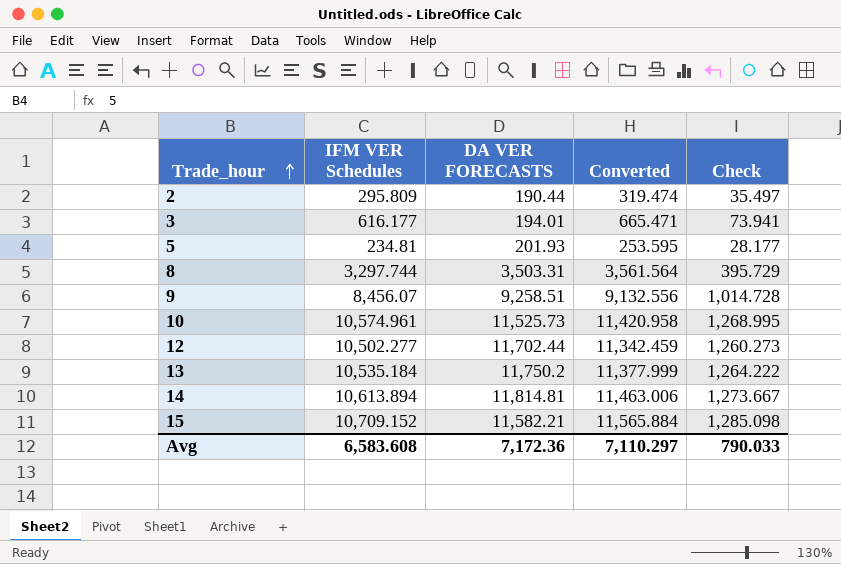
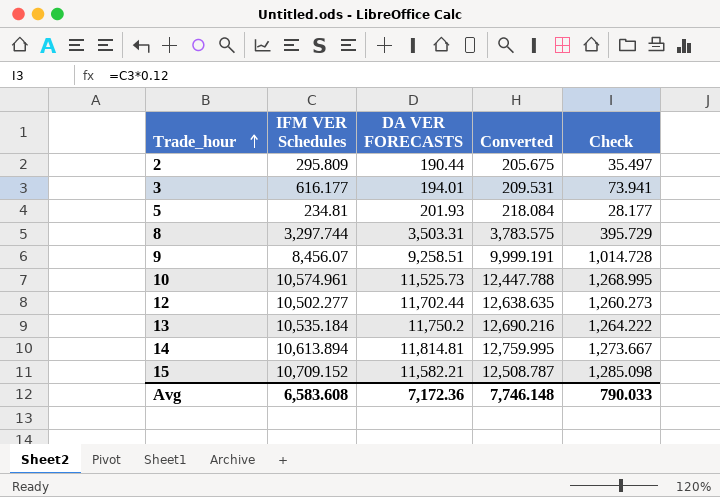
column Converted | formula: [IFM VER Schedules] * 1.08 -> [DA VER FORECASTS] * 1.08
Avg | Converted: 7,110.297 -> 7,746.148

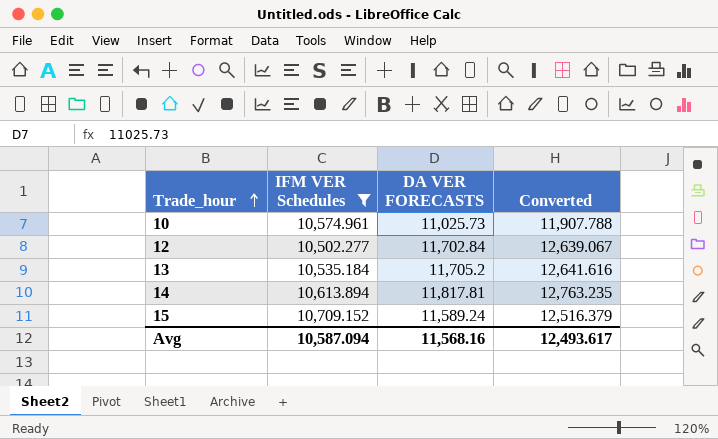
filter: none -> IFM VER Schedules >= 10,502.277
column Check | formula: [IFM VER Schedules] * 0.12 -> none
10 | DA VER FORECASTS: 11,525.73 -> 11,025.73
10 | Converted: 12,447.788 -> 11,907.788
12 | DA VER FORECASTS: 11,702.44 -> 11,702.84
12 | Converted: 12,638.635 -> 12,639.067
13 | DA VER FORECASTS: 11,750.2 -> 11,705.2
13 | Converted: 12,690.216 -> 12,641.616
14 | DA VER FORECASTS: 11,814.81 -> 11,817.81
14 | Converted: 12,759.995 -> 12,763.235
15 | DA VER FORECASTS: 11,582.21 -> 11,589.24
15 | Converted: 12,508.787 -> 12,516.379
Avg | IFM VER Schedules: 6,583.608 -> 10,587.094
Avg | DA VER FORECASTS: 7,172.36 -> 11,568.16
Avg | Converted: 7,746.148 -> 12,493.617

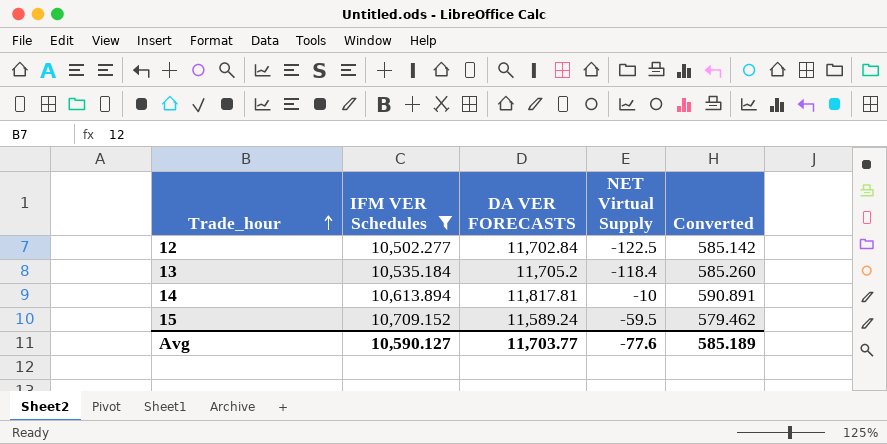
column NET Virtual Supply | position: none -> 4
column Converted | formula: [DA VER FORECASTS] * 1.08 -> [DA VER FORECASTS] * 0.05
row 10: 10,574.961 | 11,025.73 | 11,907.788 -> none
Avg | IFM VER Schedules: 10,587.094 -> 10,590.127
Avg | DA VER FORECASTS: 11,568.16 -> 11,703.77
Avg | Converted: 12,493.617 -> 585.189

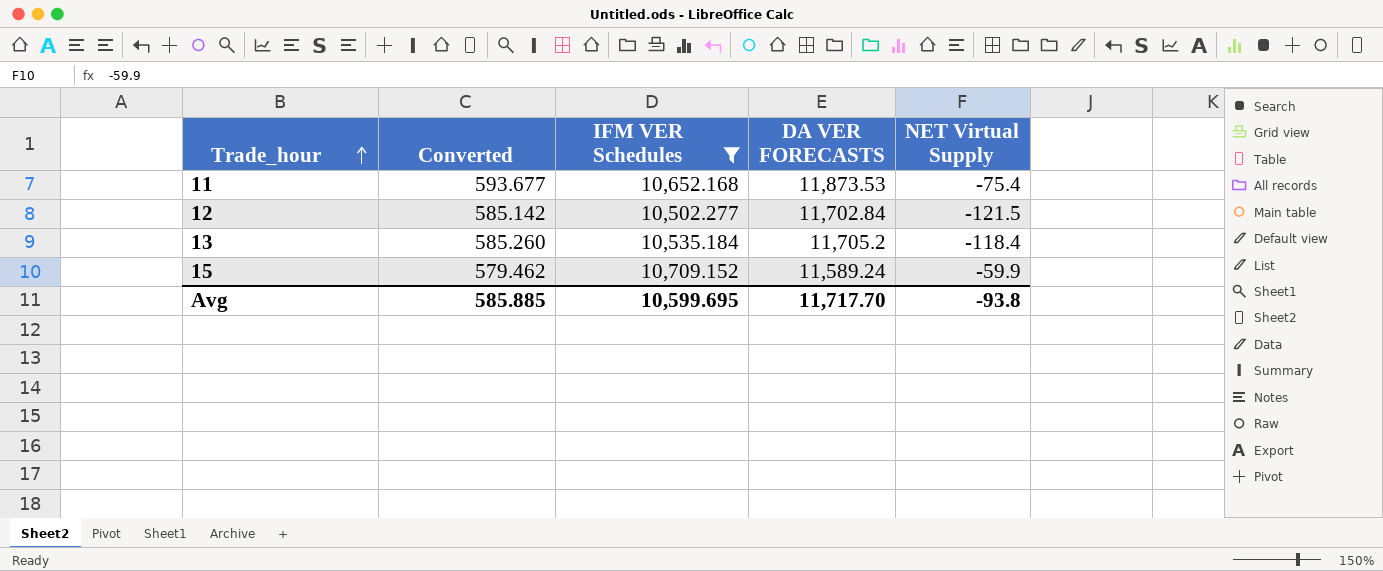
column Converted | position: 5 -> 2
row 14: 10,613.894 | 11,817.81 | -10 | 590.891 -> none
row 11: none -> 593.677 | 10,652.168 | 11,873.53 | -75.4
12 | NET Virtual Supply: -122.5 -> -121.5
15 | NET Virtual Supply: -59.5 -> -59.9
Avg | Converted: 585.189 -> 585.885
Avg | IFM VER Schedules: 10,590.127 -> 10,599.695
Avg | DA VER FORECASTS: 11,703.77 -> 11,717.70
Avg | NET Virtual Supply: -77.6 -> -93.8

